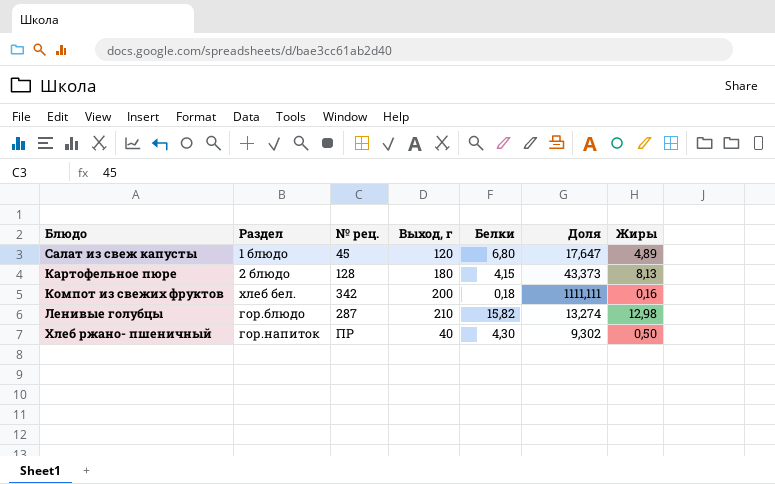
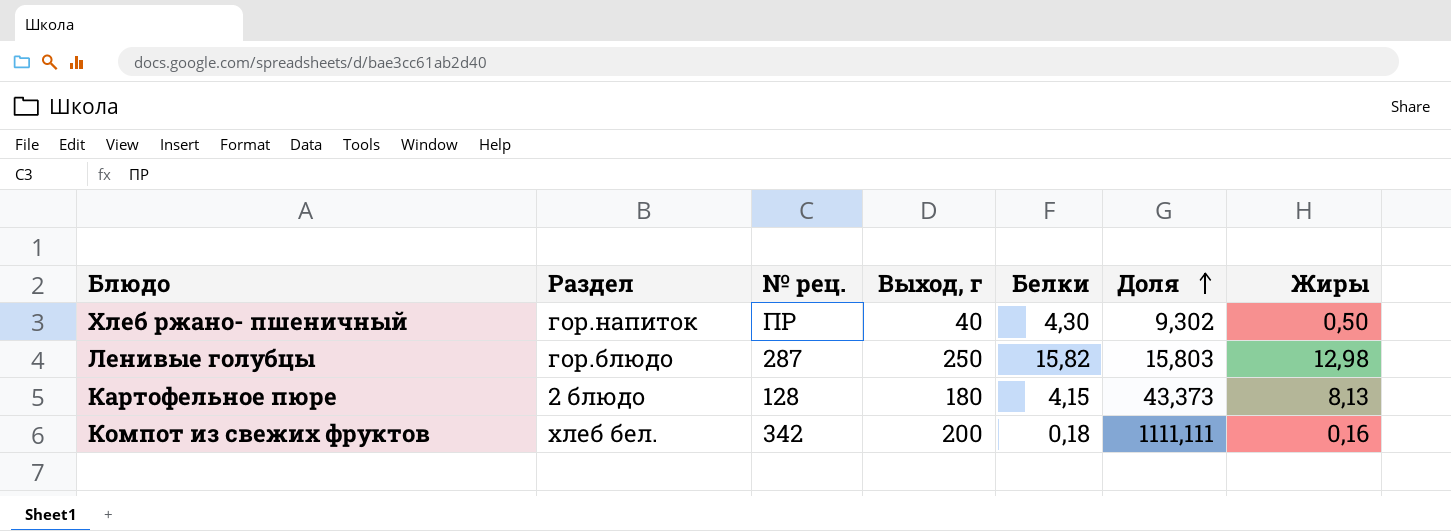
row order: none -> Доля ascending
row Салат из свеж капусты: 1 блюдо | 45 | 120 | 6,80 | 17,647 | 4,89 -> none
Ленивые голубцы | Выход, г: 210 -> 250
Ленивые голубцы | Доля: 13,274 -> 15,803

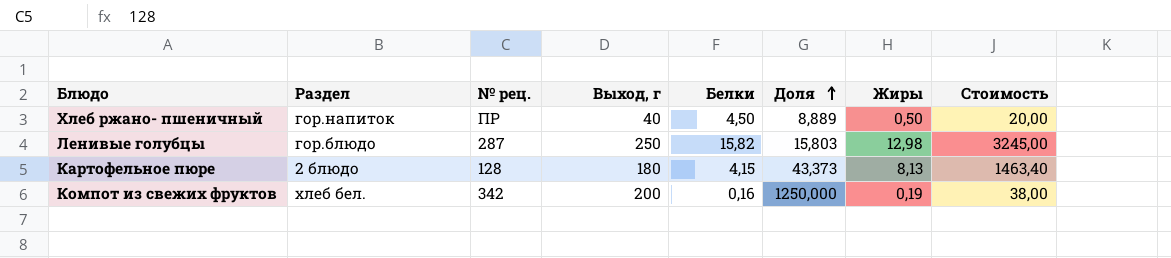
column Стоимость | formula: none -> [Выход, г] * [Жиры]
Хлеб ржано- пшеничный | Белки: 4,30 -> 4,50
Хлеб ржано- пшеничный | Доля: 9,302 -> 8,889
Компот из свежих фруктов | Белки: 0,18 -> 0,16
Компот из свежих фруктов | Доля: 1111,111 -> 1250,000
Компот из свежих фруктов | Жиры: 0,16 -> 0,19

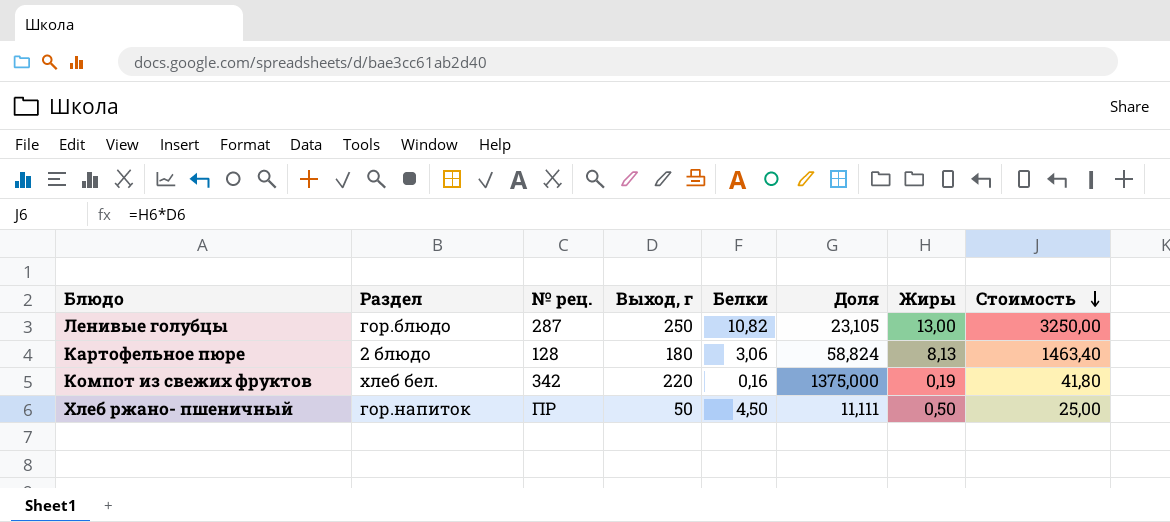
row order: Доля ascending -> Стоимость descending
Ленивые голубцы | Белки: 15,82 -> 10,82
Ленивые голубцы | Доля: 15,803 -> 23,105
Ленивые голубцы | Жиры: 12,98 -> 13,00
Ленивые голубцы | Стоимость: 3245,00 -> 3250,00
Картофельное пюре | Белки: 4,15 -> 3,06
Картофельное пюре | Доля: 43,373 -> 58,824
Компот из свежих фруктов | Выход, г: 200 -> 220
Компот из свежих фруктов | Доля: 1250,000 -> 1375,000
Компот из свежих фруктов | Стоимость: 38,00 -> 41,80
Хлеб ржано- пшеничный | Выход, г: 40 -> 50
Хлеб ржано- пшеничный | Доля: 8,889 -> 11,111
Хлеб ржано- пшеничный | Стоимость: 20,00 -> 25,00

